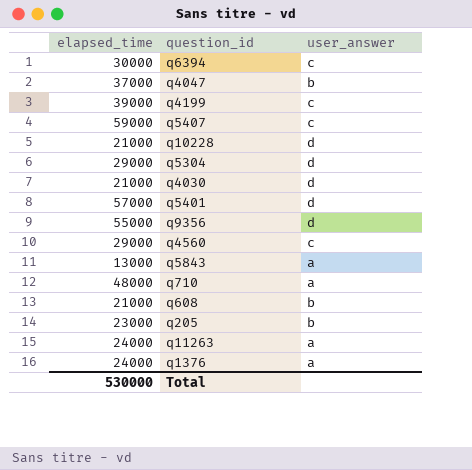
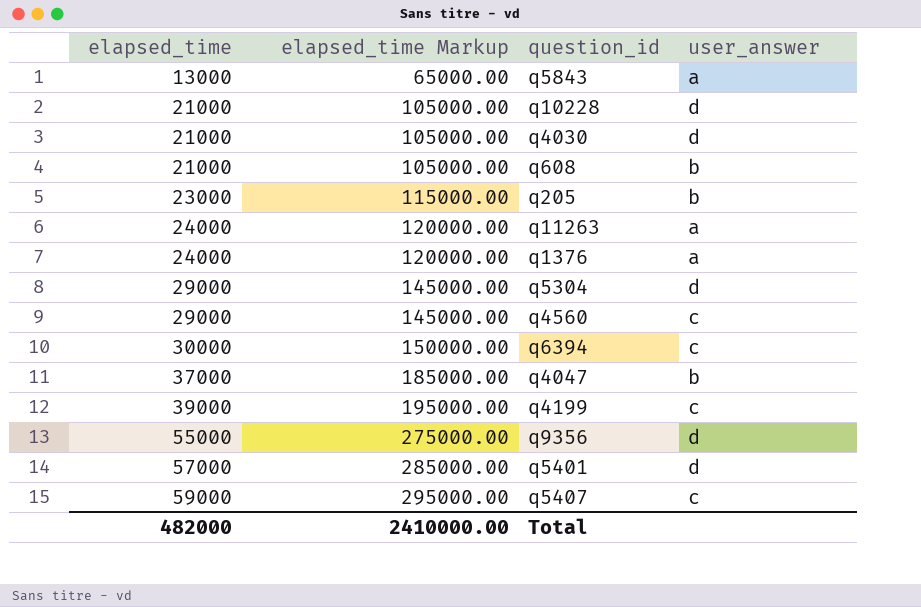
row order: none -> elapsed_time ascending
column elapsed_time Markup | formula: none -> [elapsed_time] * 5
row q710: 48000 | a -> none
Total | elapsed_time: 530000 -> 482000

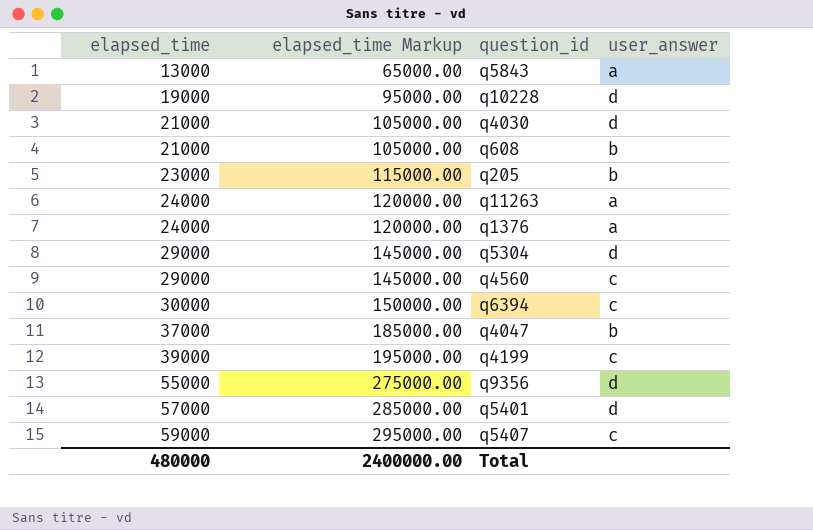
q10228 | elapsed_time: 21000 -> 19000
q10228 | elapsed_time Markup: 105000.00 -> 95000.00
Total | elapsed_time: 482000 -> 480000
Total | elapsed_time Markup: 2410000.00 -> 2400000.00

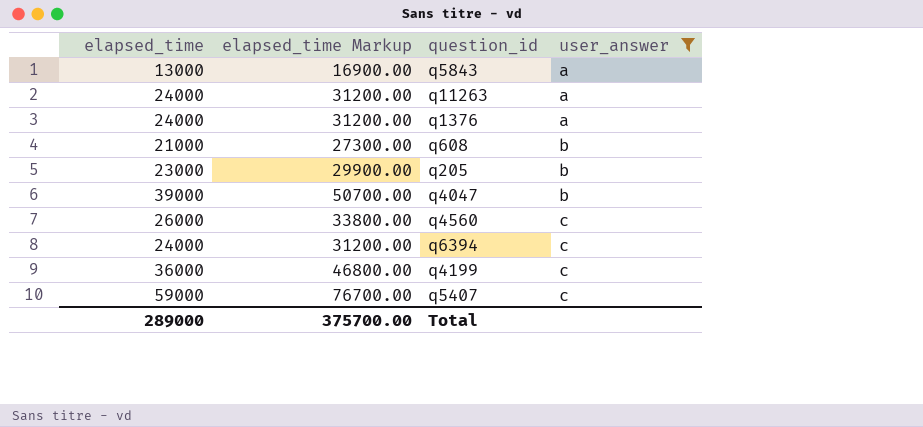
filter: none -> user_answer != d
row order: elapsed_time ascending -> user_answer ascending
column elapsed_time Markup | formula: [elapsed_time] * 5 -> [elapsed_time] * 1.3
q4047 | elapsed_time: 37000 -> 39000
q4560 | elapsed_time: 29000 -> 26000
q6394 | elapsed_time: 30000 -> 24000
q4199 | elapsed_time: 39000 -> 36000
Total | elapsed_time: 480000 -> 289000
Total | elapsed_time Markup: 2400000.00 -> 375700.00

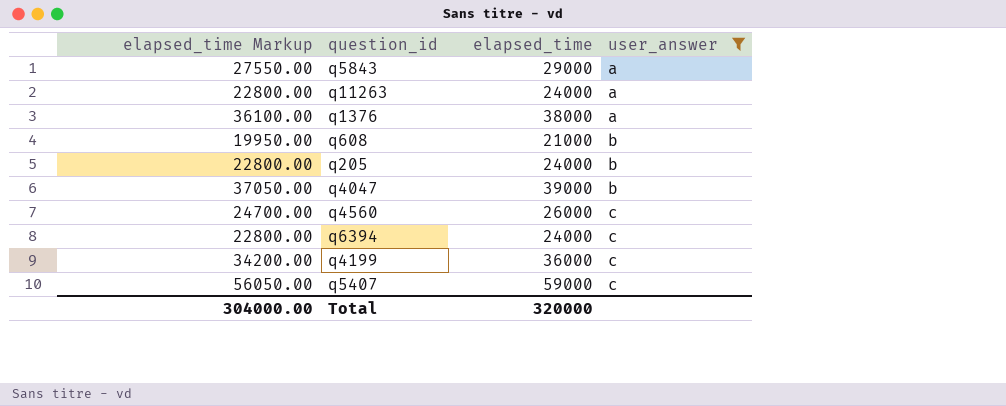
column elapsed_time Markup | formula: [elapsed_time] * 1.3 -> [elapsed_time] * 0.95
column elapsed_time | position: 1 -> 3
q5843 | elapsed_time: 13000 -> 29000
q1376 | elapsed_time: 24000 -> 38000
q205 | elapsed_time: 23000 -> 24000
Total | elapsed_time Markup: 375700.00 -> 304000.00
Total | elapsed_time: 289000 -> 320000

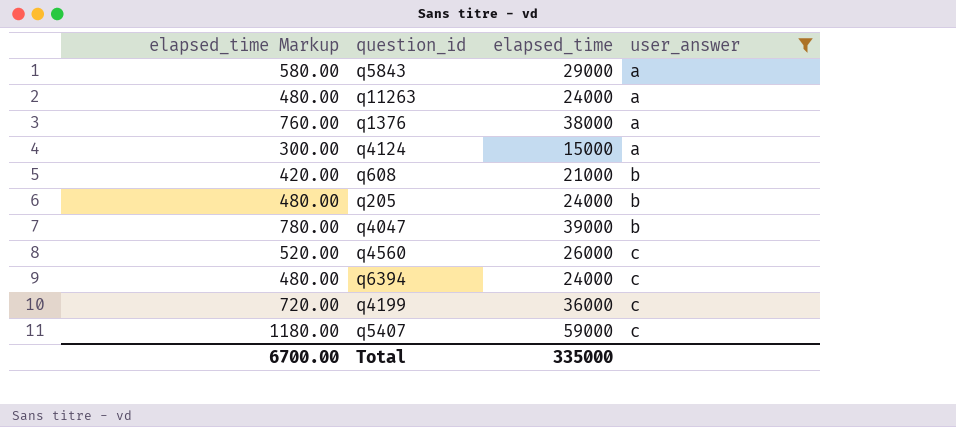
column elapsed_time Markup | formula: [elapsed_time] * 0.95 -> [elapsed_time] * 0.02
row q4124: none -> 300.00 | 15000 | a
Total | elapsed_time Markup: 304000.00 -> 6700.00
Total | elapsed_time: 320000 -> 335000

